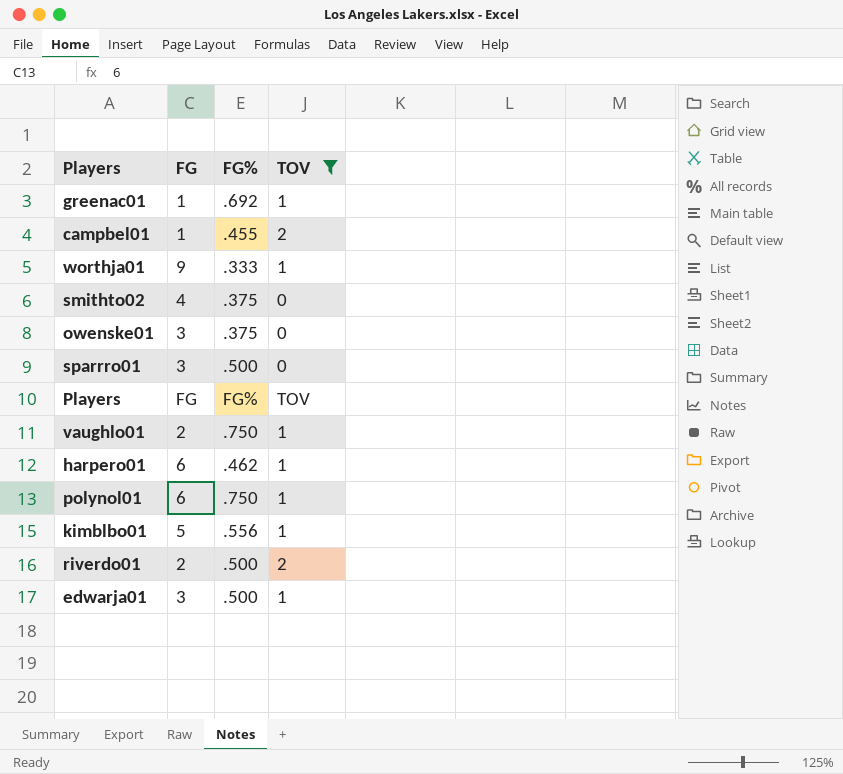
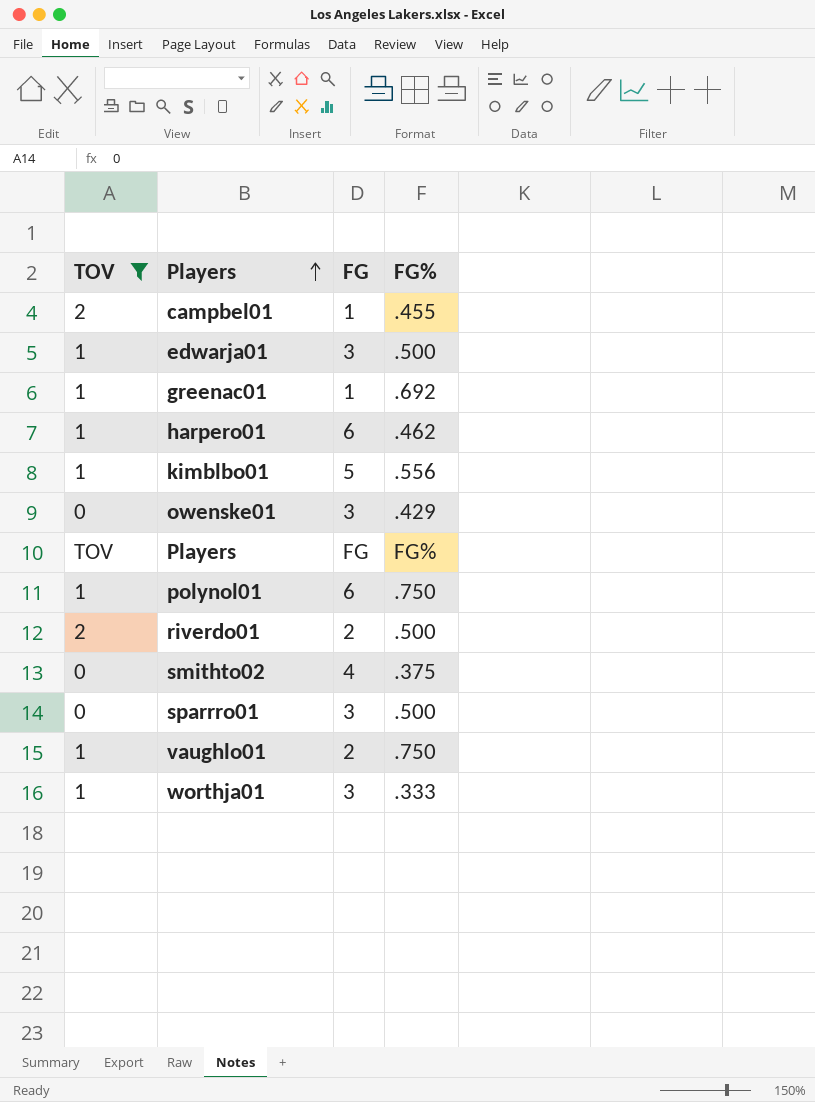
row order: none -> Players ascending
column TOV | position: 4 -> 1
owenske01 | FG%: .375 -> .429
worthja01 | FG: 9 -> 3

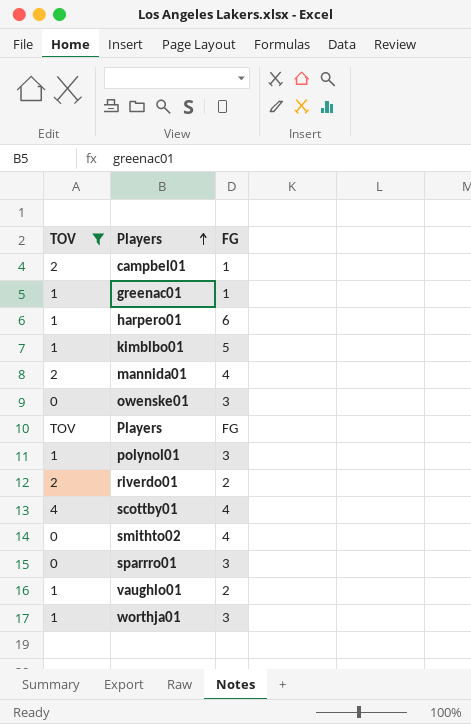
column FG% | position: 4 -> none
row edwarja01: 1 | 3 | .500 -> none
row mannida01: none -> 2 | 4
polynol01 | FG: 6 -> 3
row scottby01: none -> 4 | 4

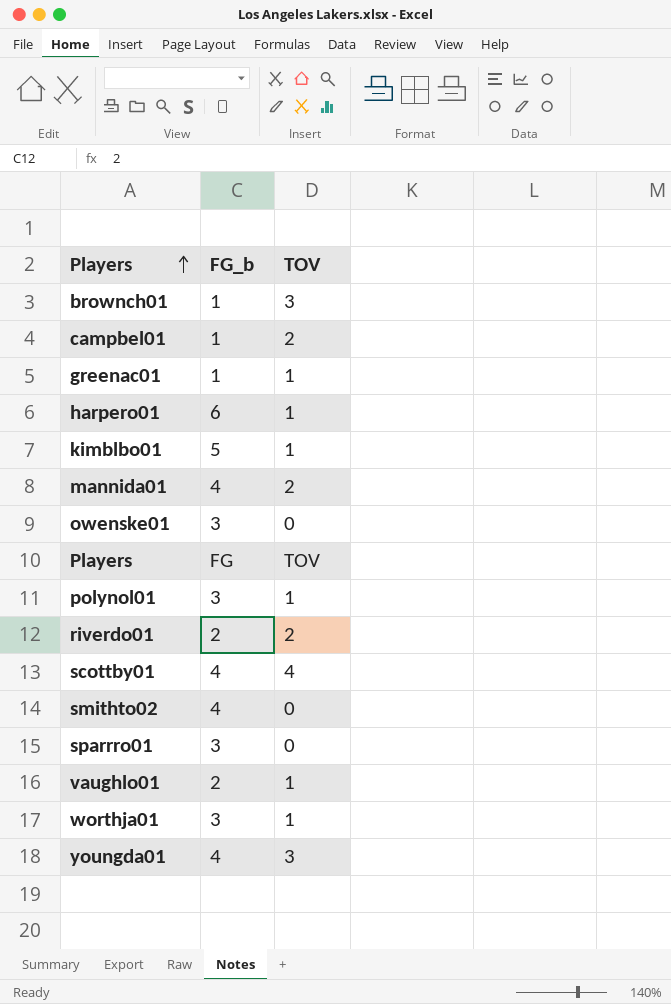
filter: TOV != 3 -> none
column name: FG -> FG_b
column TOV | position: 1 -> 3

